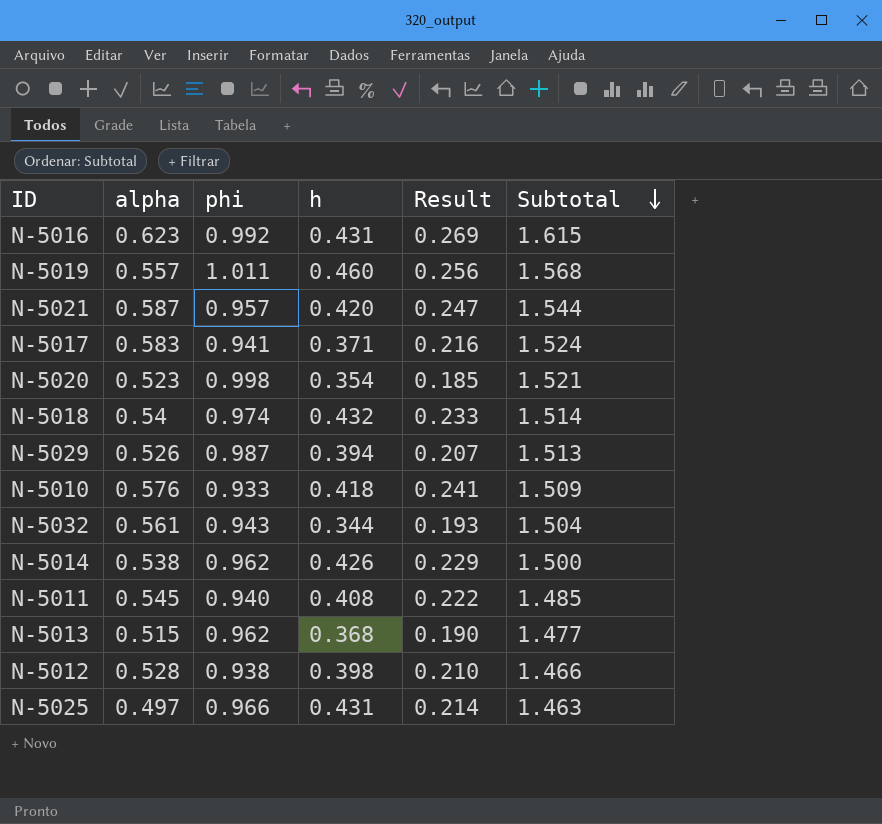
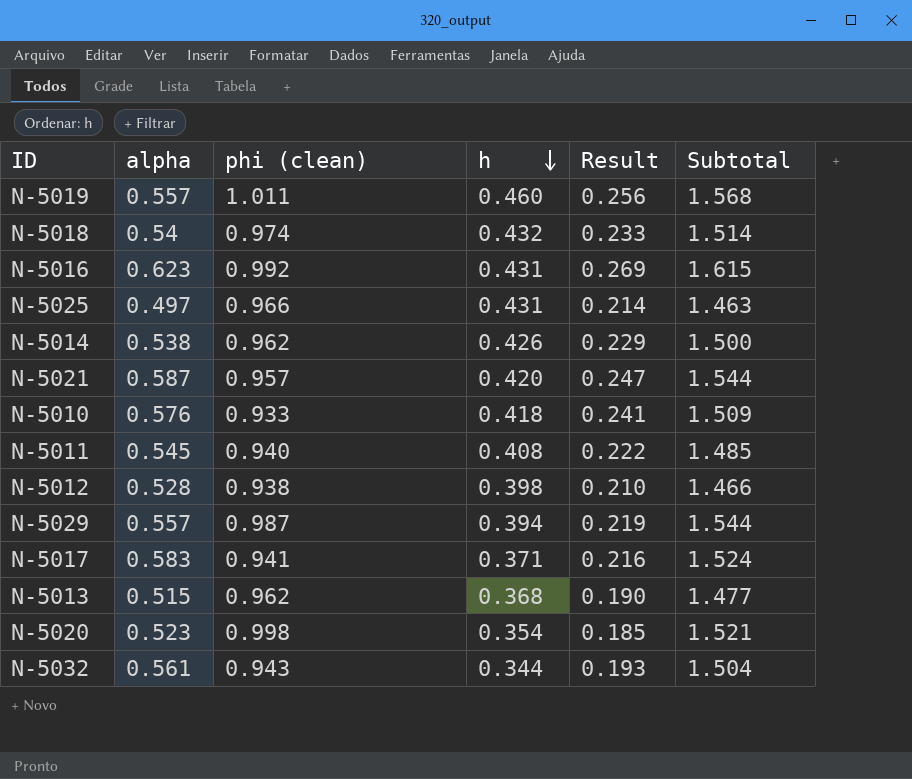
row order: Subtotal descending -> h descending
column name: phi -> phi (clean)
N-5029 | alpha: 0.526 -> 0.557
N-5029 | Result: 0.207 -> 0.219
N-5029 | Subtotal: 1.513 -> 1.544

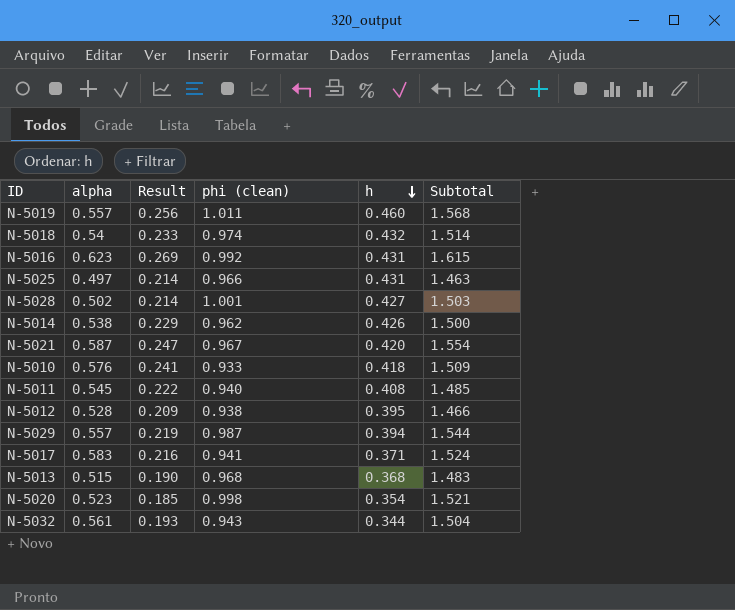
column Result | position: 5 -> 3
row N-5028: none -> 0.502 | 0.214 | 1.001 | 0.427 | 1.503
N-5021 | phi (clean): 0.957 -> 0.967
N-5021 | Subtotal: 1.544 -> 1.554
N-5012 | Result: 0.210 -> 0.209
N-5012 | h: 0.398 -> 0.395
N-5013 | phi (clean): 0.962 -> 0.968
N-5013 | Subtotal: 1.477 -> 1.483

